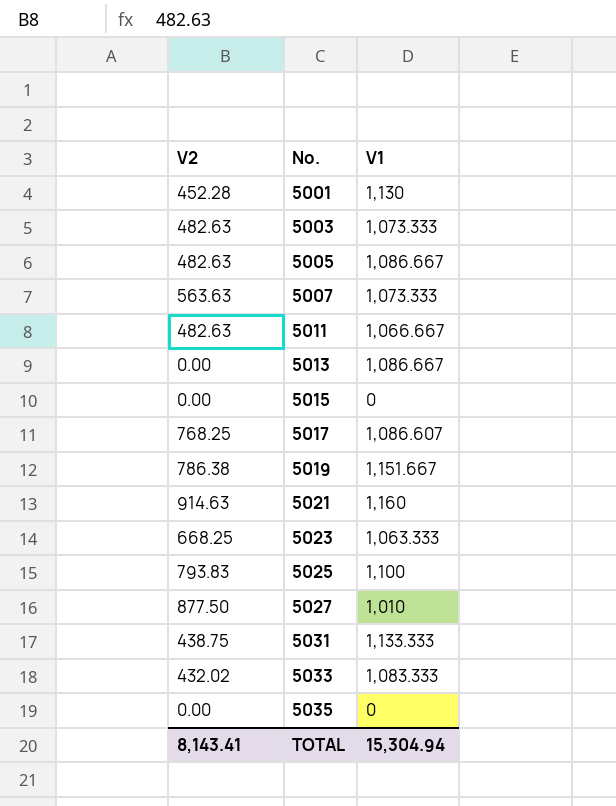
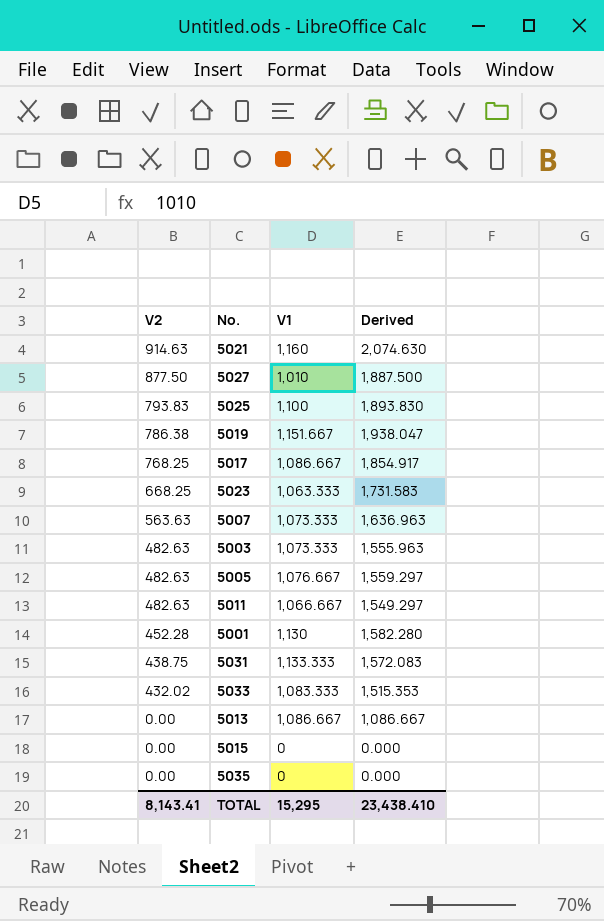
row order: No. ascending -> V2 descending
column Derived | formula: none -> [V2] + [V1]
5017 | V1: 1,086.607 -> 1,086.667
5005 | V1: 1,086.667 -> 1,076.667
TOTAL | V1: 15,304.94 -> 15,295

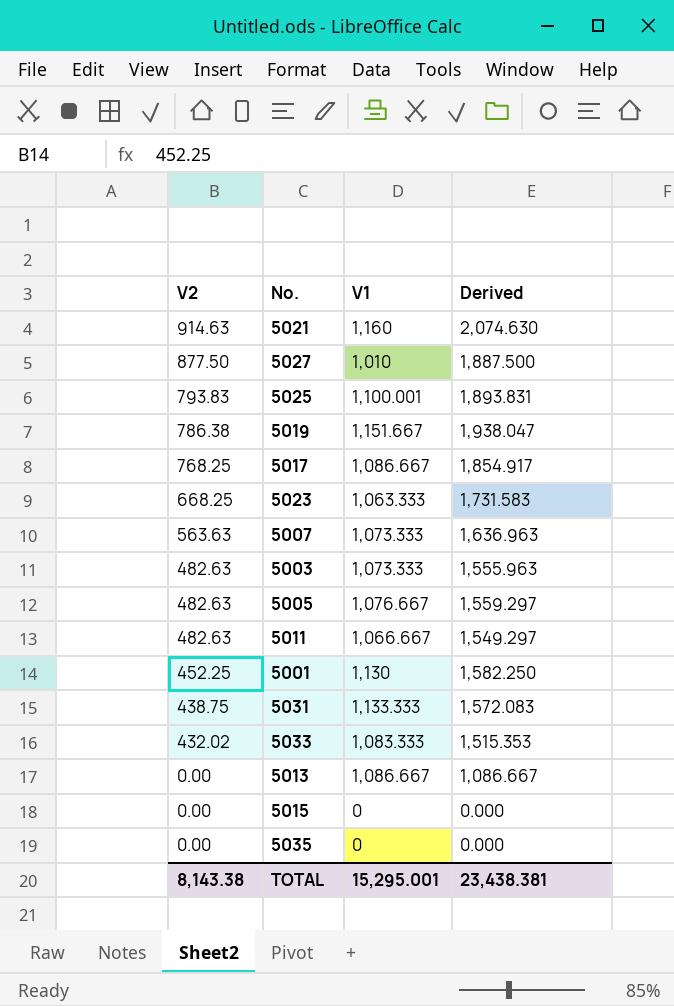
5025 | V1: 1,100 -> 1,100.001
5025 | Derived: 1,893.830 -> 1,893.831
5001 | V2: 452.28 -> 452.25
5001 | Derived: 1,582.280 -> 1,582.250
TOTAL | V2: 8,143.41 -> 8,143.38
TOTAL | V1: 15,295 -> 15,295.001
TOTAL | Derived: 23,438.410 -> 23,438.381

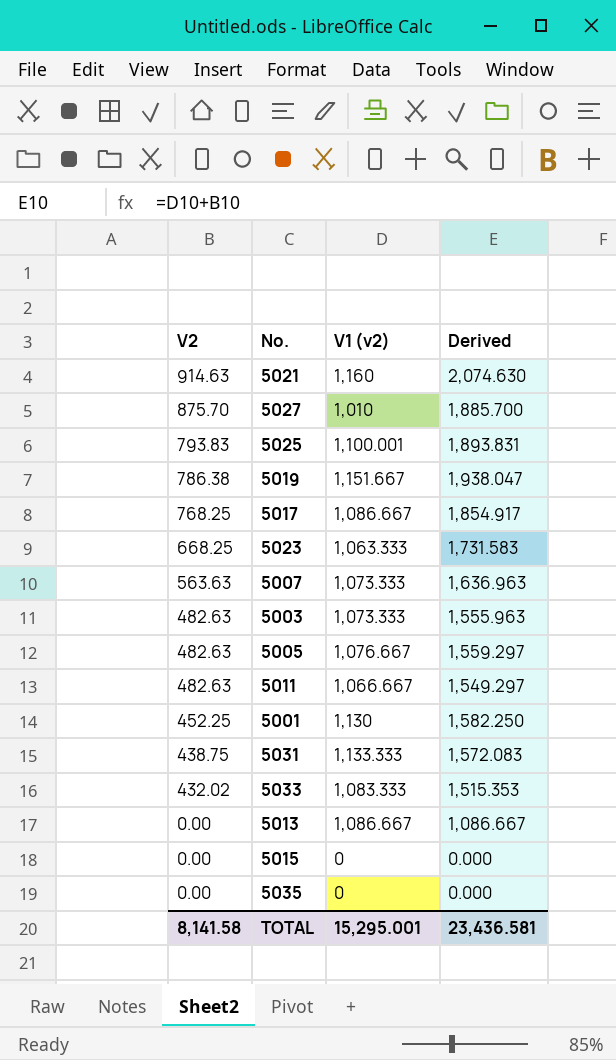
column name: V1 -> V1 (v2)
5027 | V2: 877.50 -> 875.70
5027 | Derived: 1,887.500 -> 1,885.700
TOTAL | V2: 8,143.38 -> 8,141.58
TOTAL | Derived: 23,438.381 -> 23,436.581

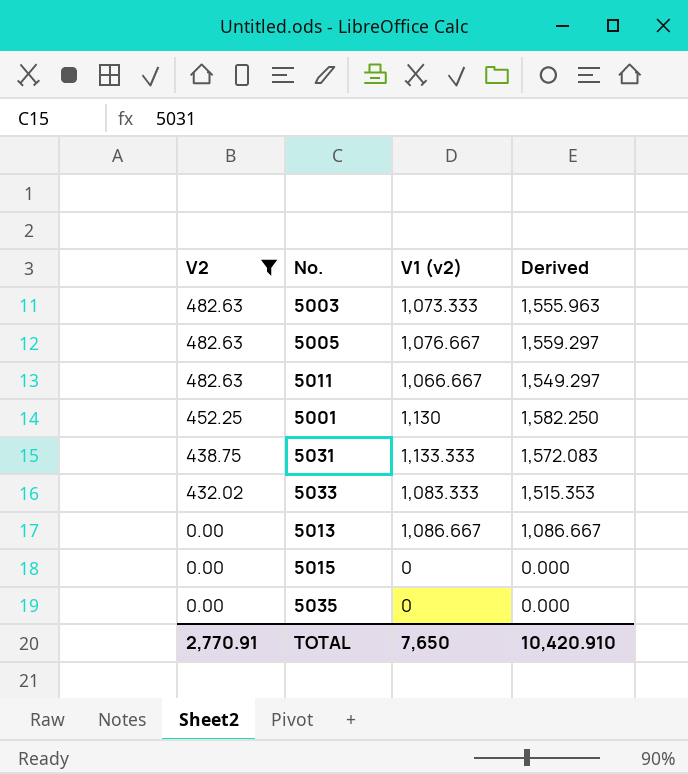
filter: none -> V2 <= 482.63
TOTAL | V2: 8,141.58 -> 2,770.91
TOTAL | V1 (v2): 15,295.001 -> 7,650
TOTAL | Derived: 23,436.581 -> 10,420.910

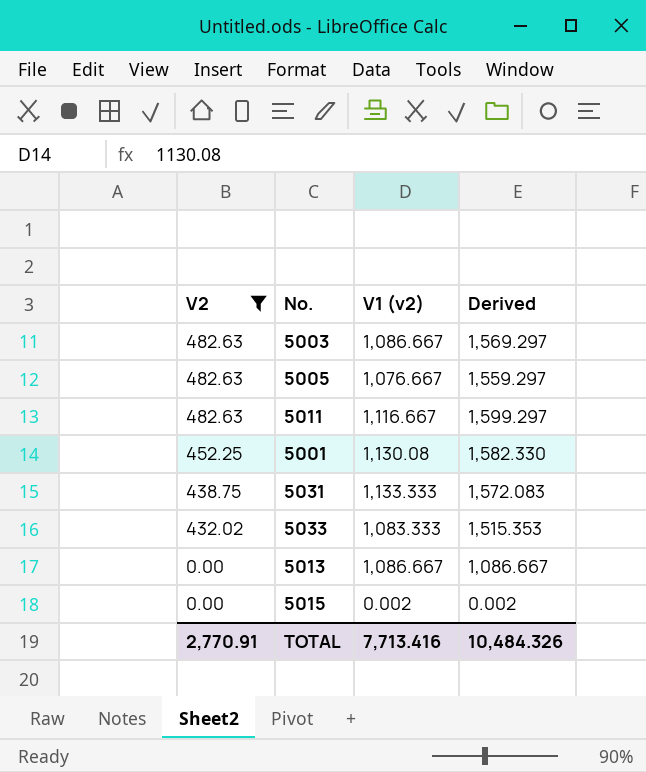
row 5035: 0.00 | 0 | 0.000 -> none
5003 | V1 (v2): 1,073.333 -> 1,086.667
5003 | Derived: 1,555.963 -> 1,569.297
5011 | V1 (v2): 1,066.667 -> 1,116.667
5011 | Derived: 1,549.297 -> 1,599.297
5001 | V1 (v2): 1,130 -> 1,130.08
5001 | Derived: 1,582.250 -> 1,582.330
5015 | V1 (v2): 0 -> 0.002
5015 | Derived: 0.000 -> 0.002
TOTAL | V1 (v2): 7,650 -> 7,713.416
TOTAL | Derived: 10,420.910 -> 10,484.326

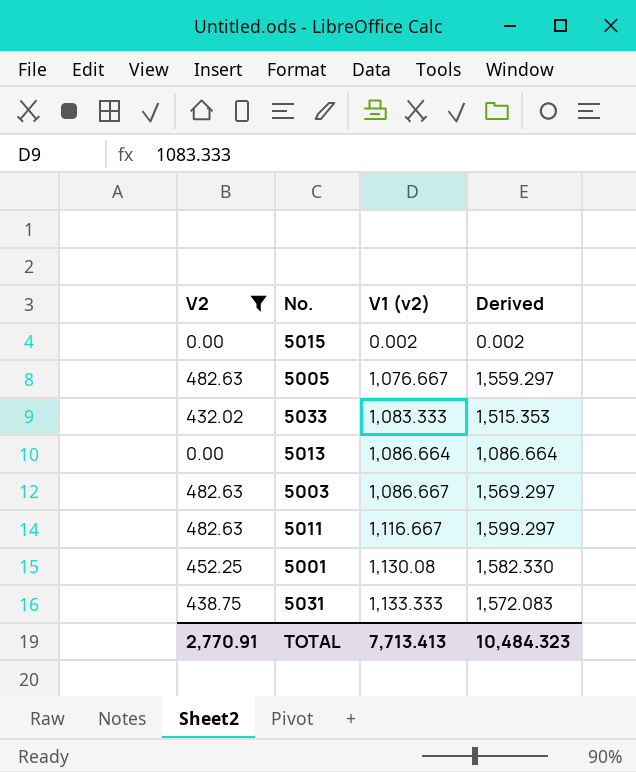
row order: V2 descending -> V1 (v2) ascending
5013 | V1 (v2): 1,086.667 -> 1,086.664
5013 | Derived: 1,086.667 -> 1,086.664
TOTAL | V1 (v2): 7,713.416 -> 7,713.413
TOTAL | Derived: 10,484.326 -> 10,484.323

